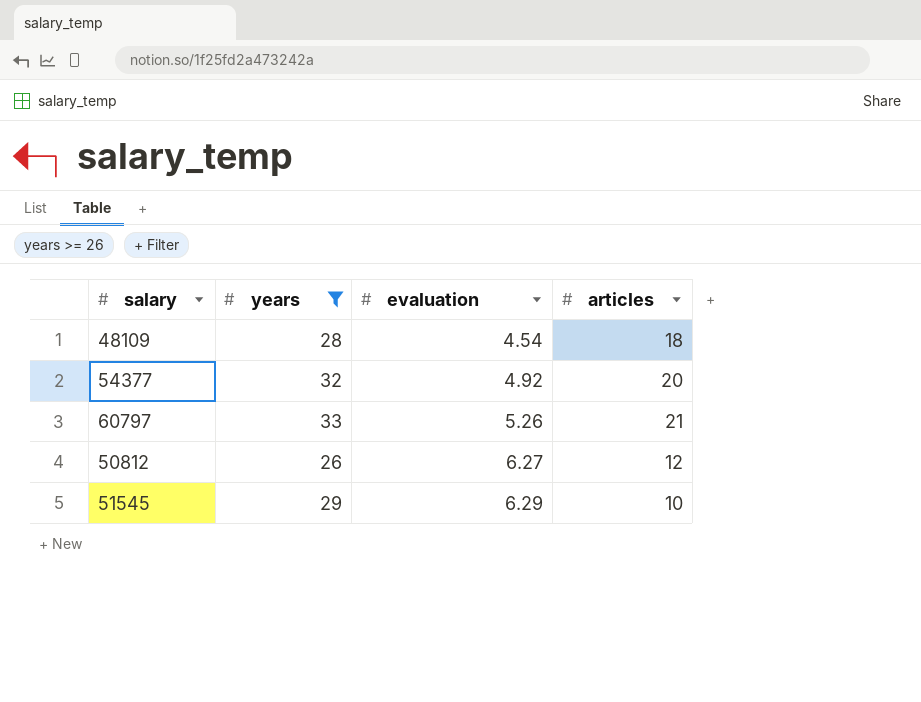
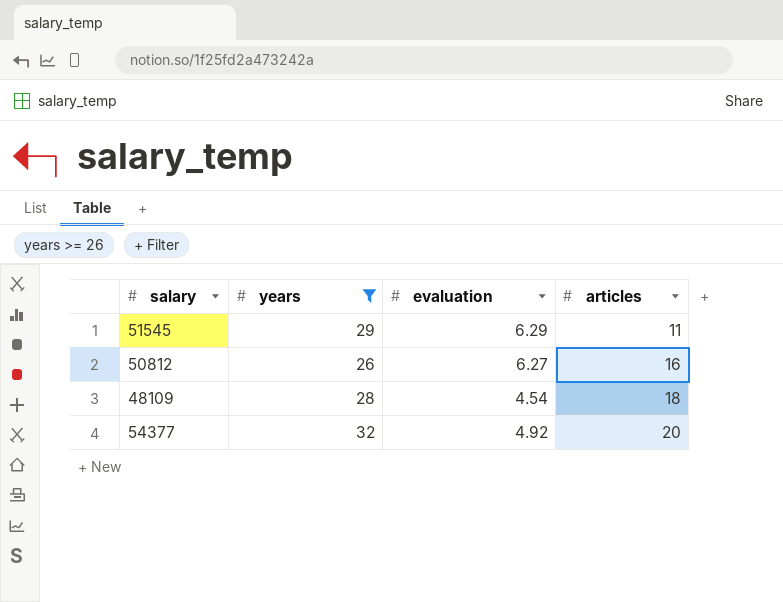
row order: evaluation ascending -> articles ascending
row 60797: 33 | 5.26 | 21 -> none
51545 | articles: 10 -> 11
50812 | articles: 12 -> 16

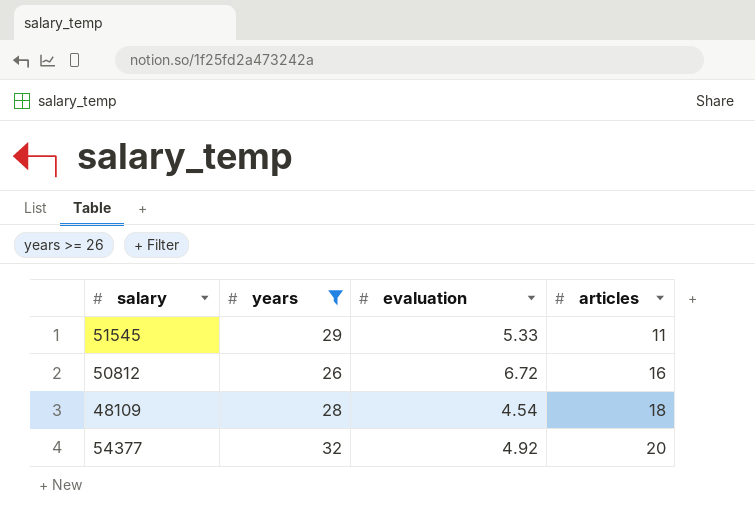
51545 | evaluation: 6.29 -> 5.33
50812 | evaluation: 6.27 -> 6.72

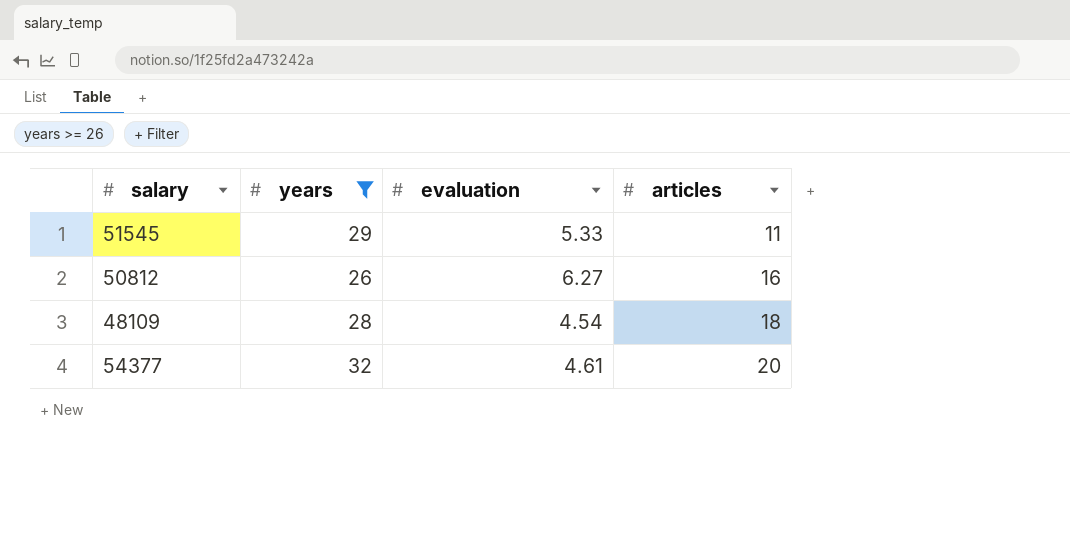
50812 | evaluation: 6.72 -> 6.27
54377 | evaluation: 4.92 -> 4.61

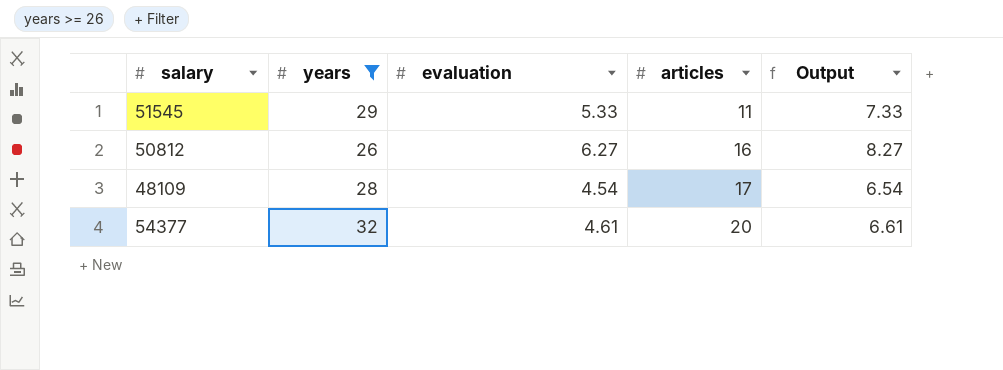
column Output | formula: none -> [evaluation] + 2
48109 | articles: 18 -> 17

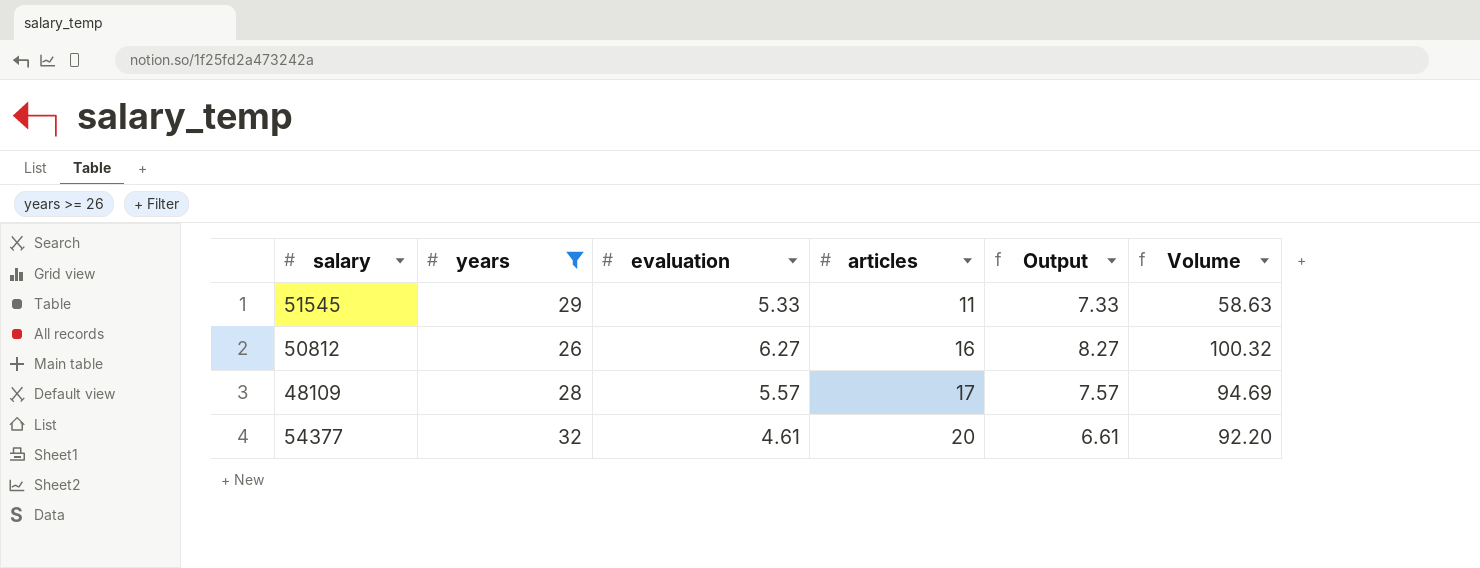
column Volume | formula: none -> [evaluation] * [articles]
48109 | evaluation: 4.54 -> 5.57
48109 | Output: 6.54 -> 7.57

